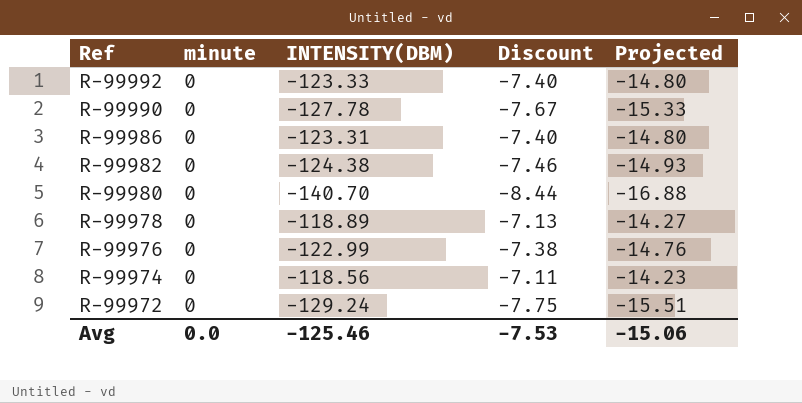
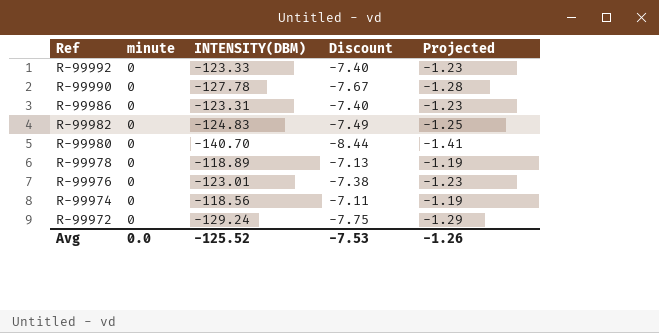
column Projected | formula: [INTENSITY(DBM)] * 0.12 -> [INTENSITY(DBM)] * 0.01
R-99982 | INTENSITY(DBM): -124.38 -> -124.83
R-99982 | Discount: -7.46 -> -7.49
R-99976 | INTENSITY(DBM): -122.99 -> -123.01
Avg | INTENSITY(DBM): -125.46 -> -125.52
Avg | Projected: -15.06 -> -1.26

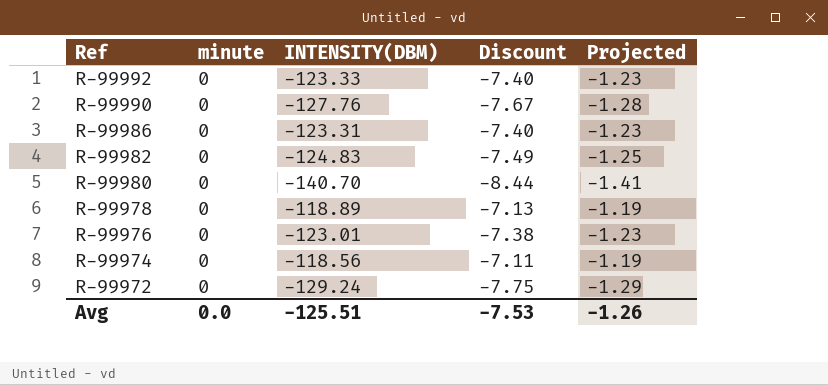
R-99990 | INTENSITY(DBM): -127.78 -> -127.76
Avg | INTENSITY(DBM): -125.52 -> -125.51

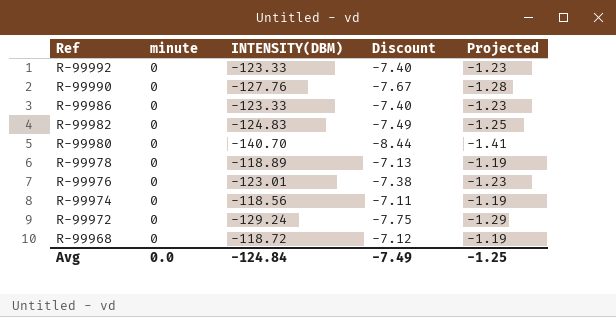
R-99986 | INTENSITY(DBM): -123.31 -> -123.33
row R-99968: none -> 0 | -118.72 | -7.12 | -1.19
Avg | INTENSITY(DBM): -125.51 -> -124.84
Avg | Discount: -7.53 -> -7.49
Avg | Projected: -1.26 -> -1.25

